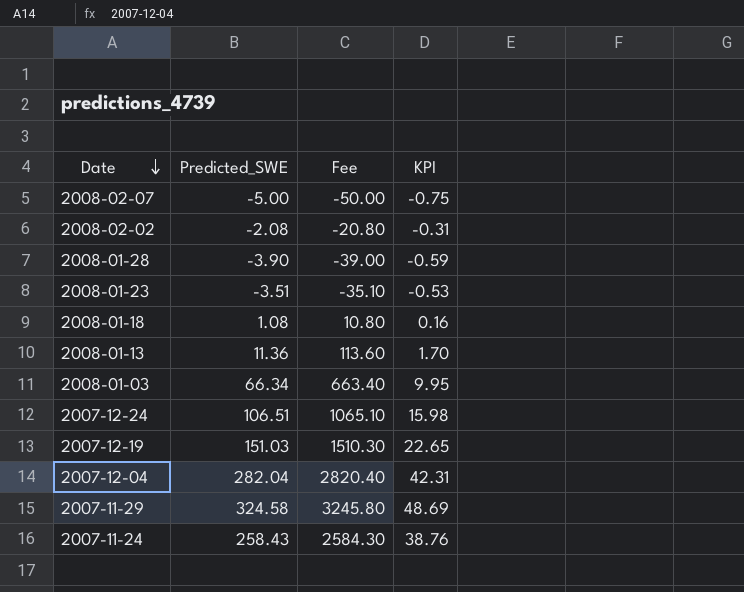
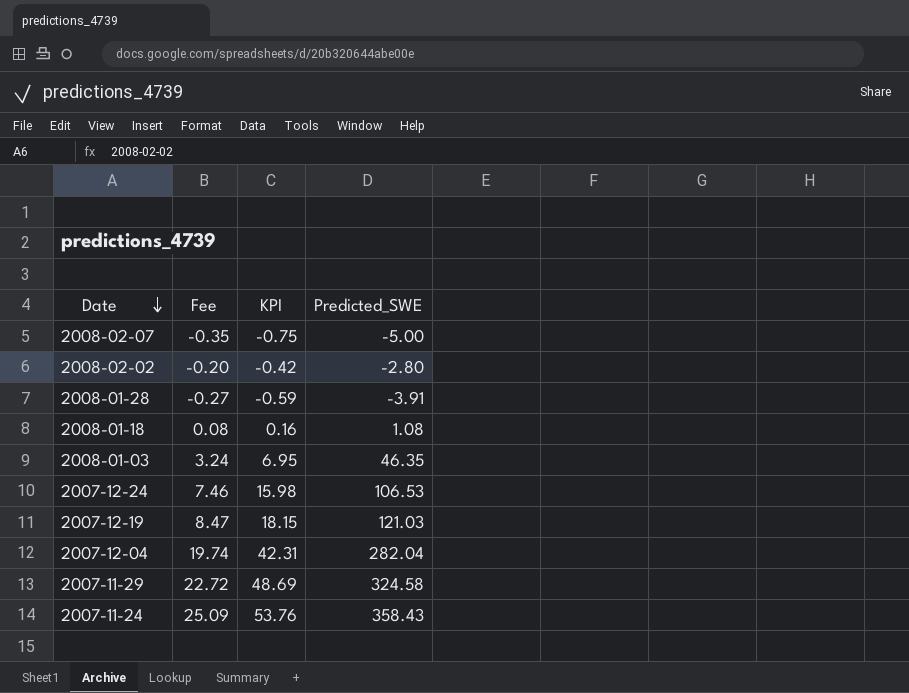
column Fee | formula: [Predicted_SWE] * 10 -> [Predicted_SWE] * 0.07
column Predicted_SWE | position: 2 -> 4
row 2008-01-23: -3.51 | -35.10 | -0.53 -> none
row 2008-01-13: 11.36 | 113.60 | 1.70 -> none
2008-02-02 | KPI: -0.31 -> -0.42
2008-02-02 | Predicted_SWE: -2.08 -> -2.80
2008-01-28 | Predicted_SWE: -3.90 -> -3.91
2008-01-03 | KPI: 9.95 -> 6.95
2008-01-03 | Predicted_SWE: 66.34 -> 46.35
2007-12-24 | Predicted_SWE: 106.51 -> 106.53
2007-12-19 | KPI: 22.65 -> 18.15
2007-12-19 | Predicted_SWE: 151.03 -> 121.03
2007-11-24 | KPI: 38.76 -> 53.76
2007-11-24 | Predicted_SWE: 258.43 -> 358.43

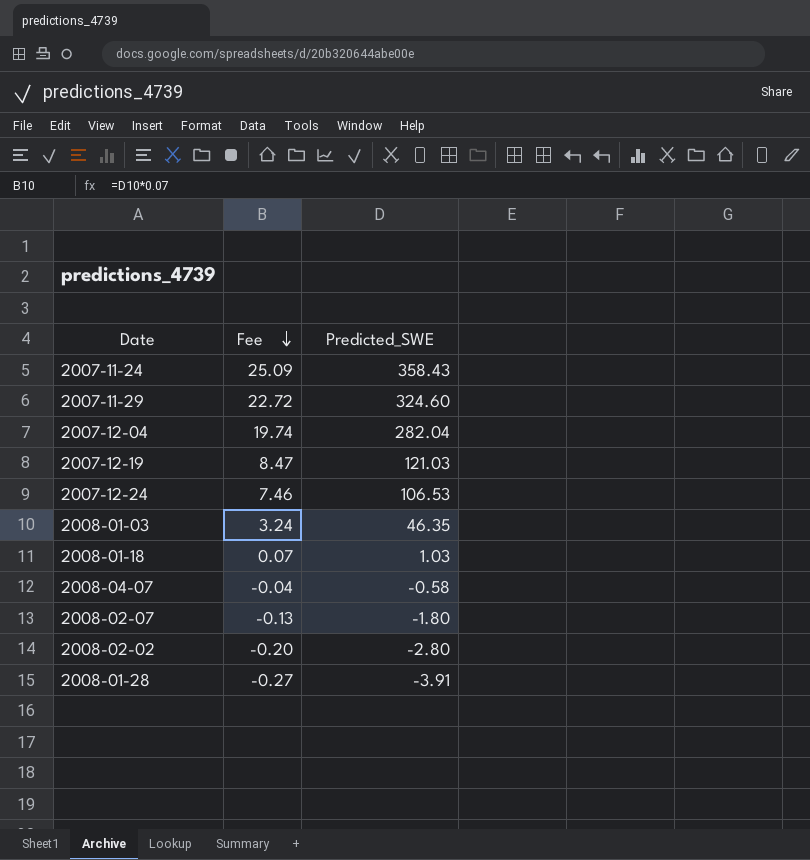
row order: Date descending -> Fee descending
column KPI | formula: [Predicted_SWE] * 0.15 -> none
2007-11-29 | Predicted_SWE: 324.58 -> 324.60
2008-01-18 | Fee: 0.08 -> 0.07
2008-01-18 | Predicted_SWE: 1.08 -> 1.03
row 2008-04-07: none -> -0.04 | -0.58
2008-02-07 | Fee: -0.35 -> -0.13
2008-02-07 | Predicted_SWE: -5.00 -> -1.80

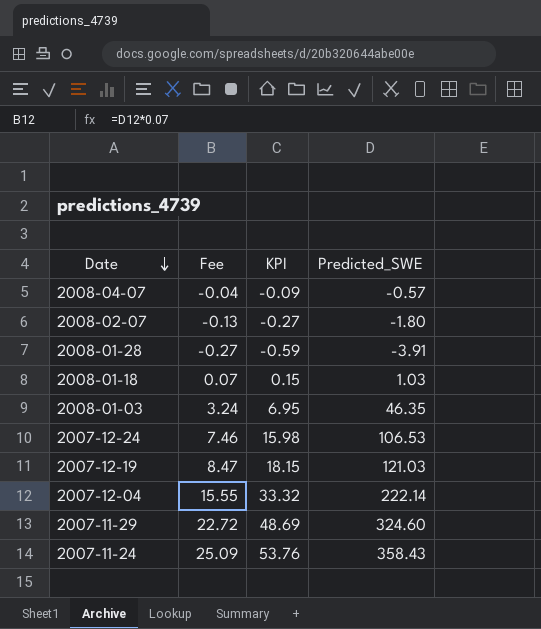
row order: Fee descending -> Date descending
column KPI | formula: none -> [Predicted_SWE] * 0.15
row 2008-02-02: -0.20 | -2.80 -> none
2008-04-07 | Predicted_SWE: -0.58 -> -0.57
2007-12-04 | Fee: 19.74 -> 15.55
2007-12-04 | Predicted_SWE: 282.04 -> 222.14

